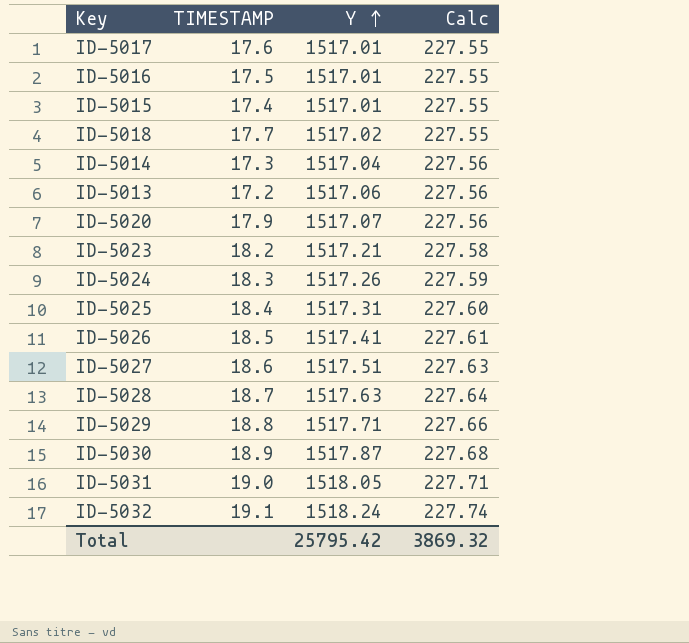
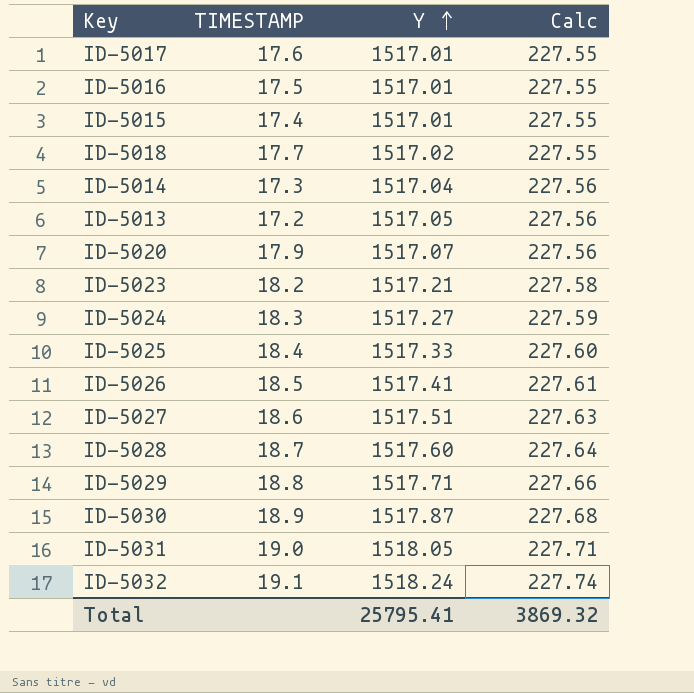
ID-5013 | Y: 1517.06 -> 1517.05
ID-5024 | Y: 1517.26 -> 1517.27
ID-5025 | Y: 1517.31 -> 1517.33
ID-5028 | Y: 1517.63 -> 1517.60
Total | Y: 25795.42 -> 25795.41

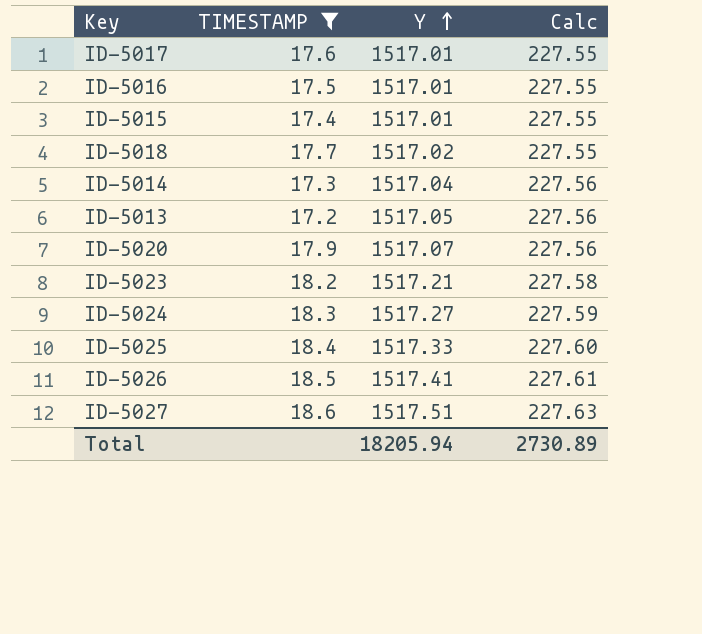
filter: none -> TIMESTAMP <= 18.6
Total | Y: 25795.41 -> 18205.94
Total | Calc: 3869.32 -> 2730.89

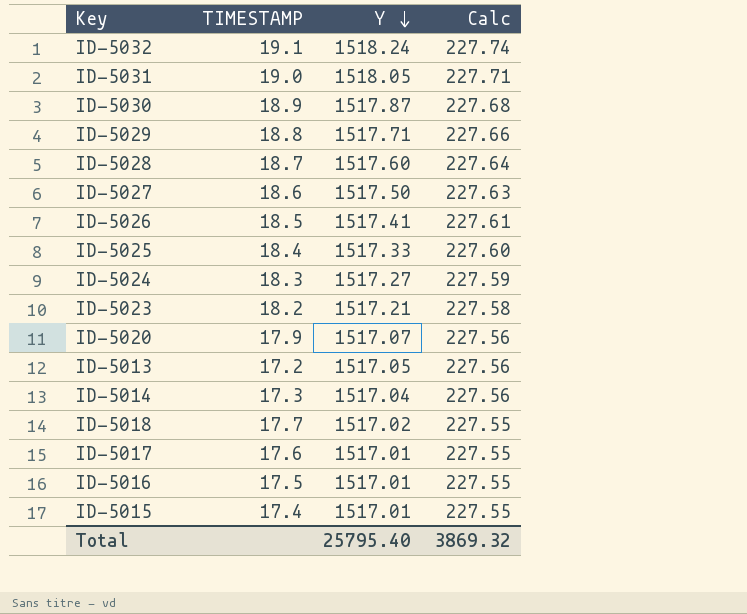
filter: TIMESTAMP <= 18.6 -> none
row order: Y ascending -> Y descending
ID-5027 | Y: 1517.51 -> 1517.50
Total | Y: 18205.94 -> 25795.40
Total | Calc: 2730.89 -> 3869.32

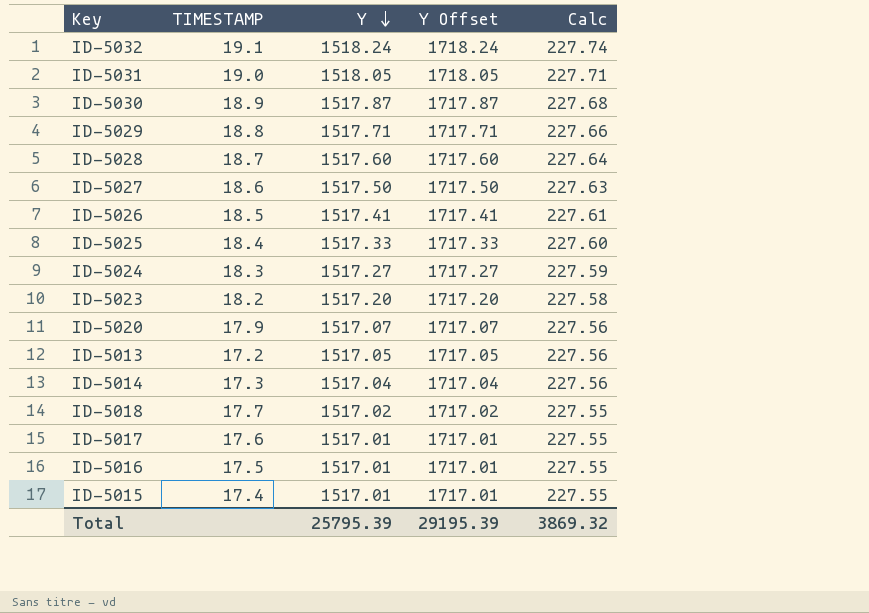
column Y Offset | formula: none -> [Y] + 200
ID-5023 | Y: 1517.21 -> 1517.20
Total | Y: 25795.40 -> 25795.39

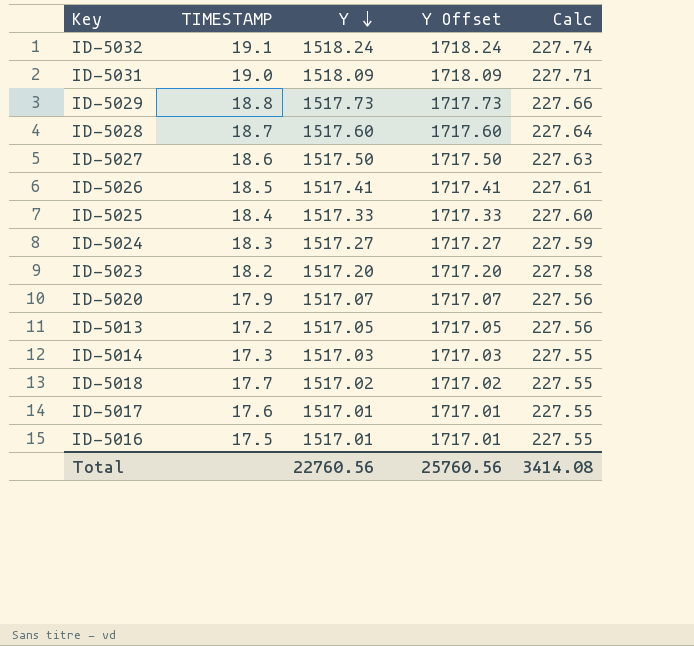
row ID-5030: 18.9 | 1517.87 | 1717.87 | 227.68 -> none
row ID-5015: 17.4 | 1517.01 | 1717.01 | 227.55 -> none
ID-5031 | Y: 1518.05 -> 1518.09
ID-5031 | Y Offset: 1718.05 -> 1718.09
ID-5029 | Y: 1517.71 -> 1517.73
ID-5029 | Y Offset: 1717.71 -> 1717.73
ID-5014 | Y: 1517.04 -> 1517.03
ID-5014 | Y Offset: 1717.04 -> 1717.03
ID-5014 | Calc: 227.56 -> 227.55
Total | Y: 25795.39 -> 22760.56
Total | Y Offset: 29195.39 -> 25760.56
Total | Calc: 3869.32 -> 3414.08

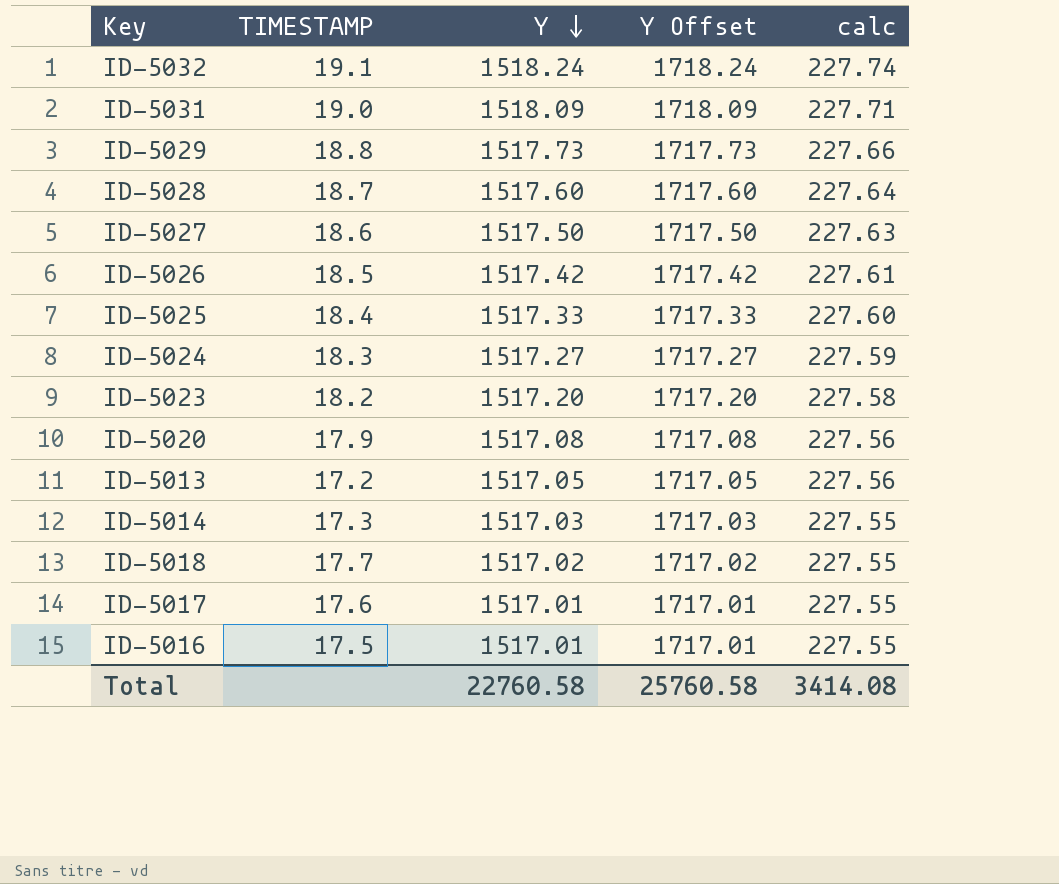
column name: Calc -> calc
ID-5026 | Y: 1517.41 -> 1517.42
ID-5026 | Y Offset: 1717.41 -> 1717.42
ID-5020 | Y: 1517.07 -> 1517.08
ID-5020 | Y Offset: 1717.07 -> 1717.08
Total | Y: 22760.56 -> 22760.58
Total | Y Offset: 25760.56 -> 25760.58

